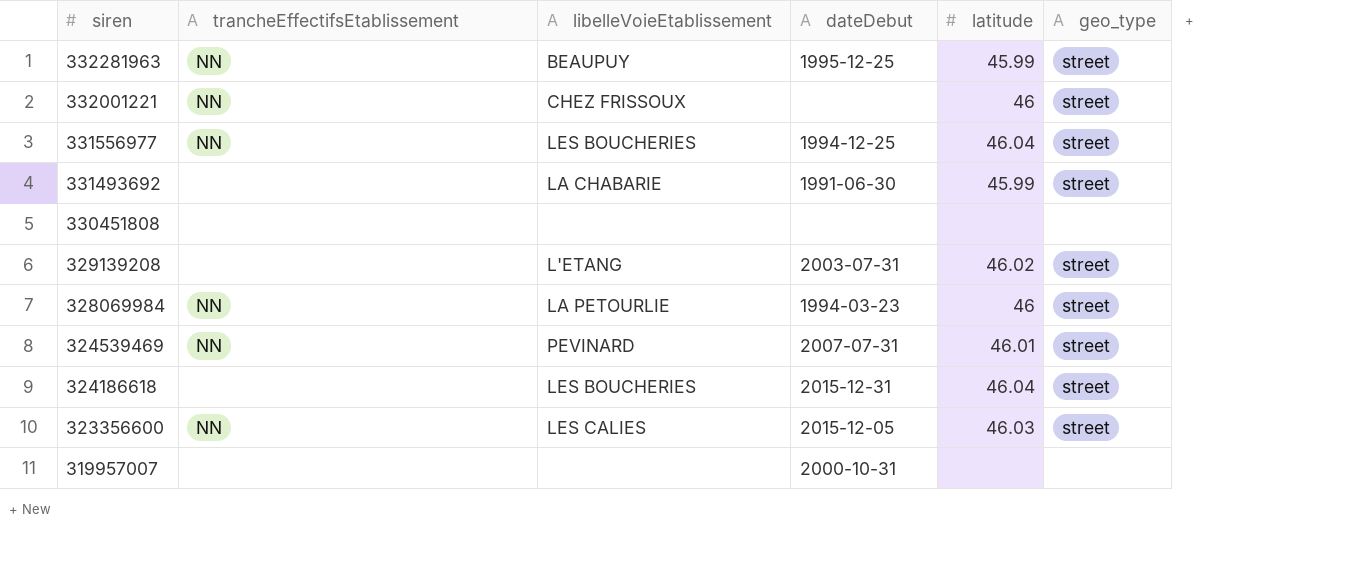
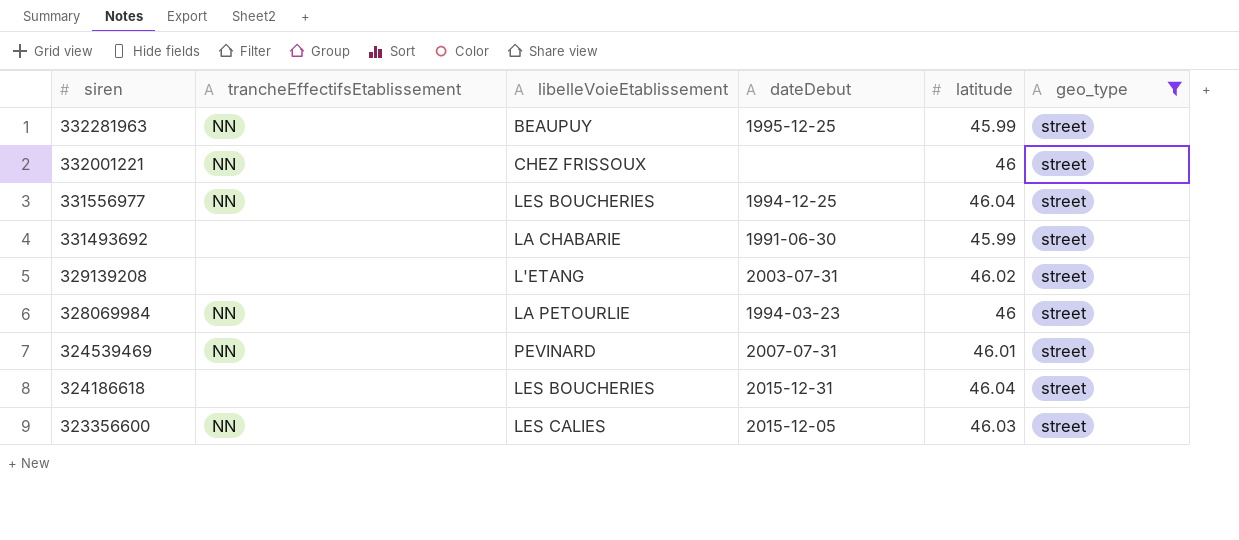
filter: none -> geo_type = street

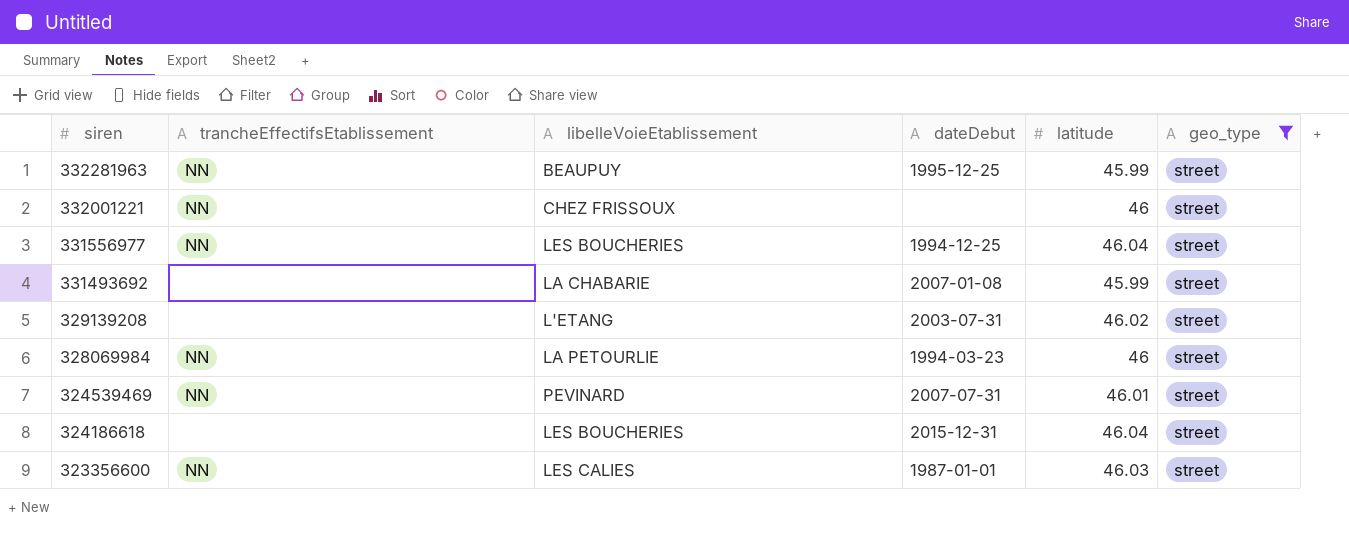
331493692 | dateDebut: 1991-06-30 -> 2007-01-08
323356600 | dateDebut: 2015-12-05 -> 1987-01-01

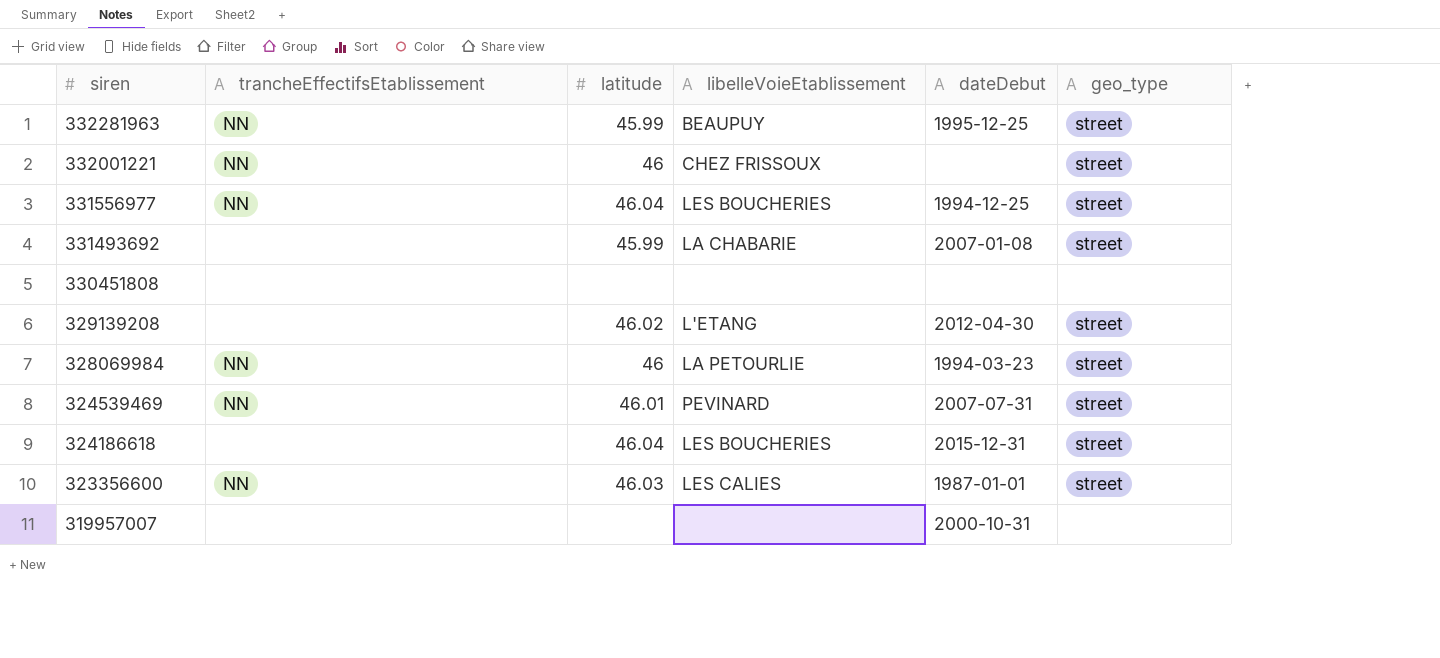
filter: geo_type = street -> none
column latitude | position: 5 -> 3
329139208 | dateDebut: 2003-07-31 -> 2012-04-30

